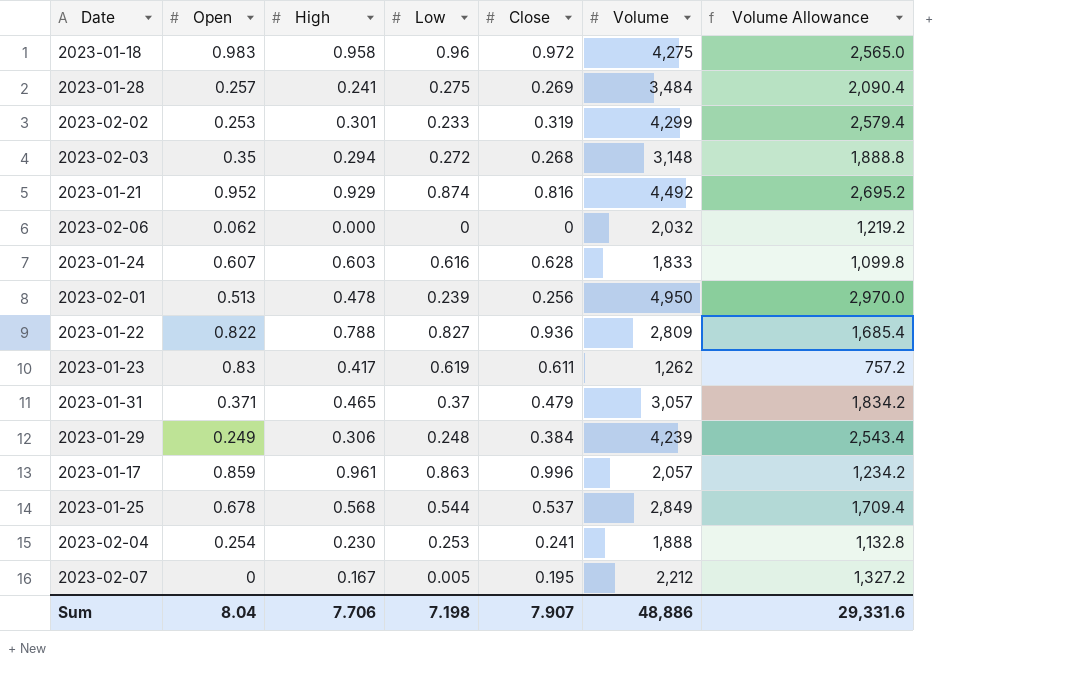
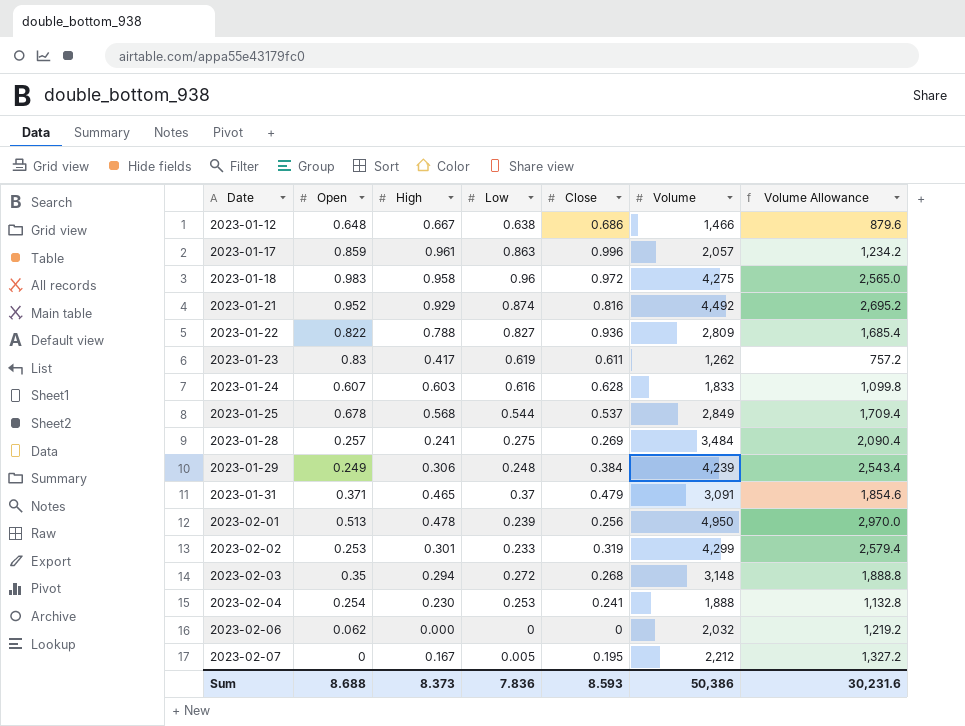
row order: none -> Date ascending
row 2023-01-12: none -> 0.648 | 0.667 | 0.638 | 0.686 | 1,466 | 879.6
2023-01-31 | Volume: 3,057 -> 3,091
2023-01-31 | Volume Allowance: 1,834.2 -> 1,854.6
Sum | Open: 8.04 -> 8.688
Sum | High: 7.706 -> 8.373
Sum | Low: 7.198 -> 7.836
Sum | Close: 7.907 -> 8.593
Sum | Volume: 48,886 -> 50,386
Sum | Volume Allowance: 29,331.6 -> 30,231.6

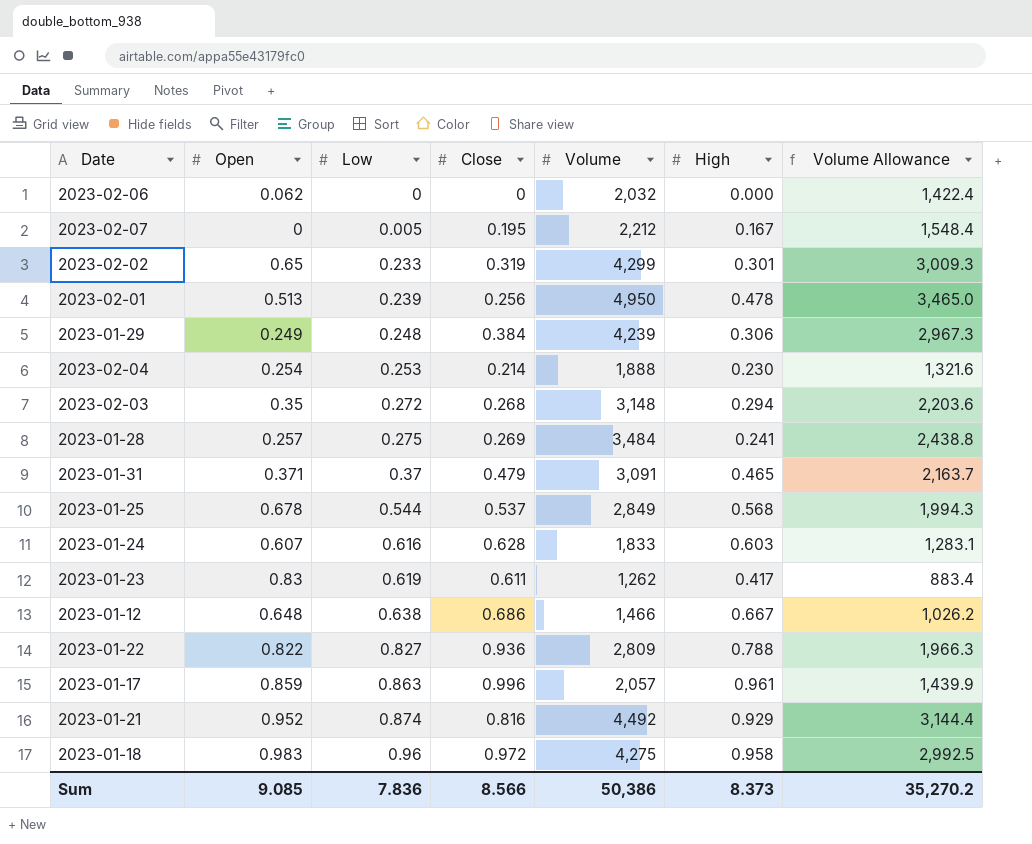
row order: Date ascending -> Low ascending
column High | position: 3 -> 6
column Volume Allowance | formula: [Volume] * 0.6 -> [Volume] * 0.7
2023-02-02 | Open: 0.253 -> 0.65
2023-02-04 | Close: 0.241 -> 0.214
Sum | Open: 8.688 -> 9.085
Sum | Close: 8.593 -> 8.566
Sum | Volume Allowance: 30,231.6 -> 35,270.2

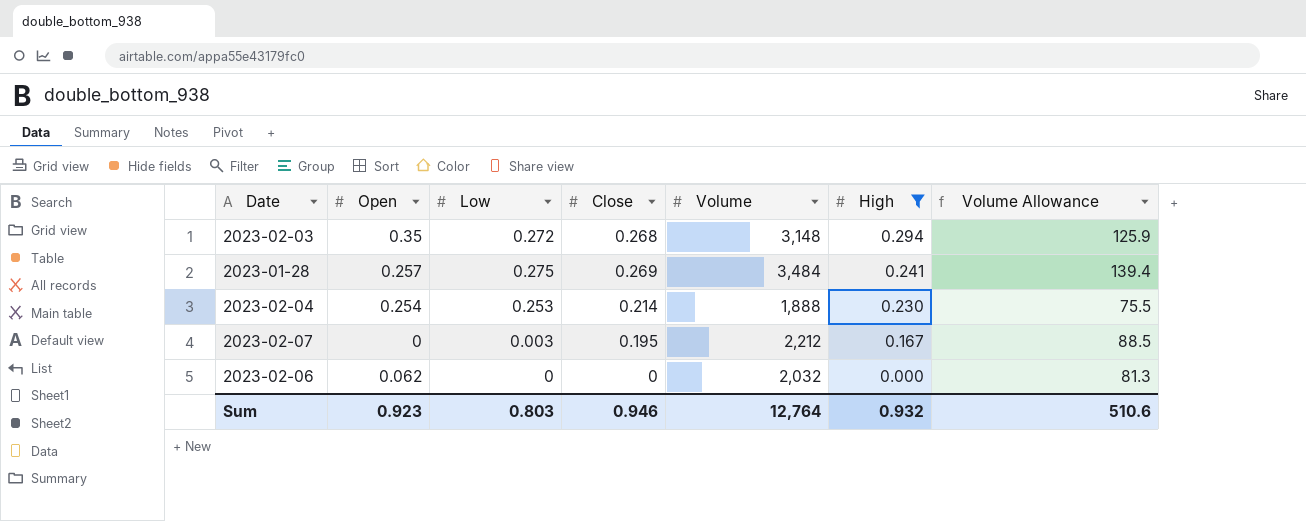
filter: none -> High <= 0.294
row order: Low ascending -> High descending
column Volume Allowance | formula: [Volume] * 0.7 -> [Volume] * 0.04
2023-02-07 | Low: 0.005 -> 0.003
Sum | Open: 9.085 -> 0.923
Sum | Low: 7.836 -> 0.803
Sum | Close: 8.566 -> 0.946
Sum | Volume: 50,386 -> 12,764
Sum | High: 8.373 -> 0.932
Sum | Volume Allowance: 35,270.2 -> 510.6

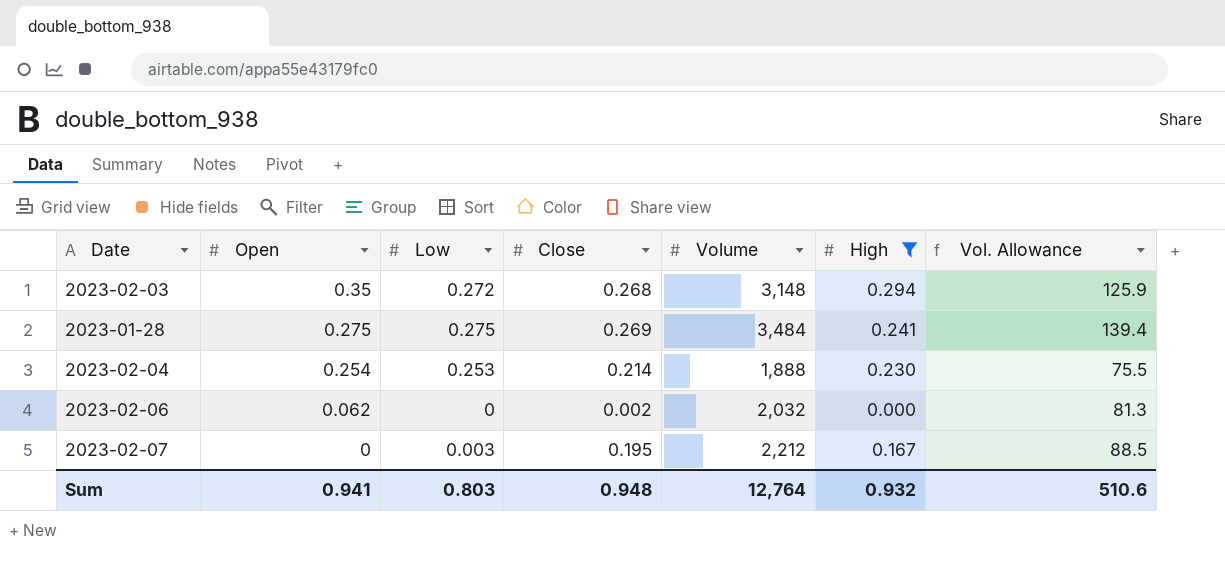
row order: High descending -> Open descending
column name: Volume Allowance -> Vol. Allowance
2023-01-28 | Open: 0.257 -> 0.275
2023-02-06 | Close: 0 -> 0.002
Sum | Open: 0.923 -> 0.941
Sum | Close: 0.946 -> 0.948

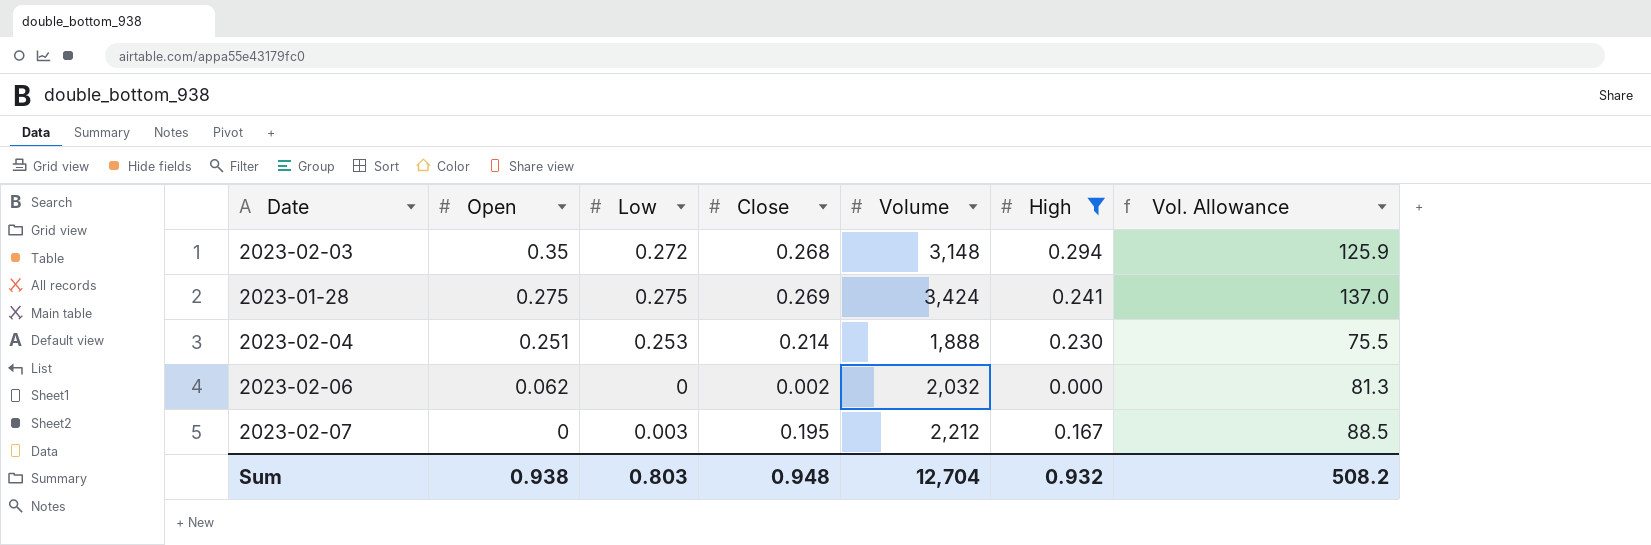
2023-01-28 | Volume: 3,484 -> 3,424
2023-01-28 | Vol. Allowance: 139.4 -> 137.0
2023-02-04 | Open: 0.254 -> 0.251
Sum | Open: 0.941 -> 0.938
Sum | Volume: 12,764 -> 12,704
Sum | Vol. Allowance: 510.6 -> 508.2

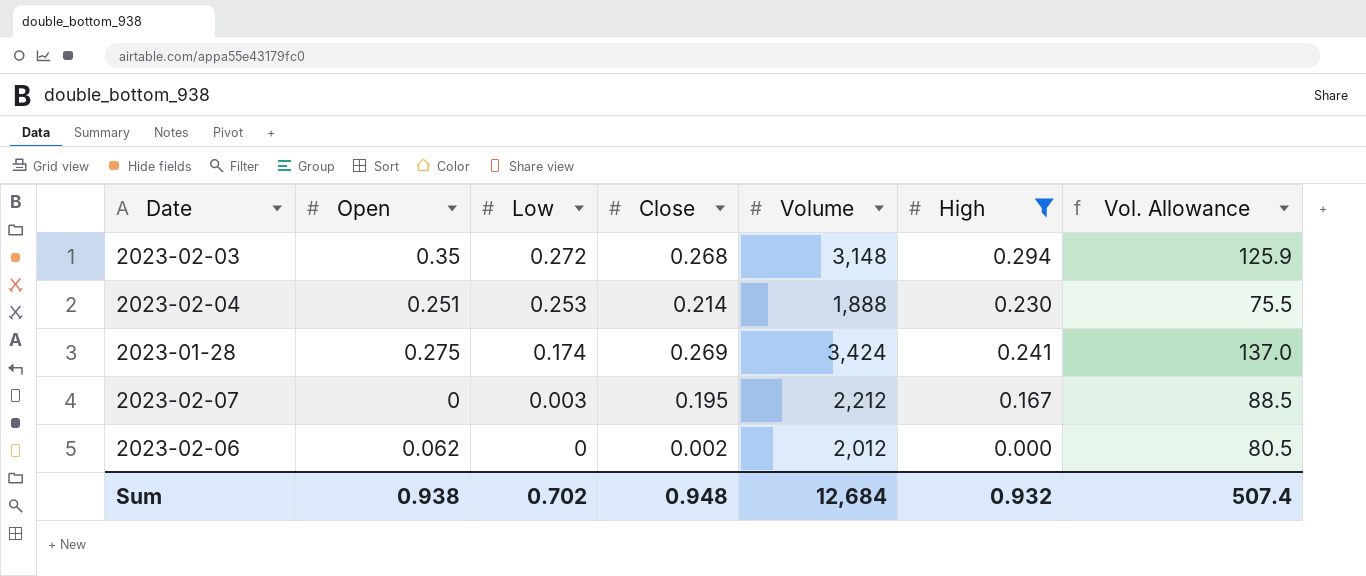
row order: Open descending -> Low descending
2023-01-28 | Low: 0.275 -> 0.174
2023-02-06 | Volume: 2,032 -> 2,012
2023-02-06 | Vol. Allowance: 81.3 -> 80.5
Sum | Low: 0.803 -> 0.702
Sum | Volume: 12,704 -> 12,684
Sum | Vol. Allowance: 508.2 -> 507.4

